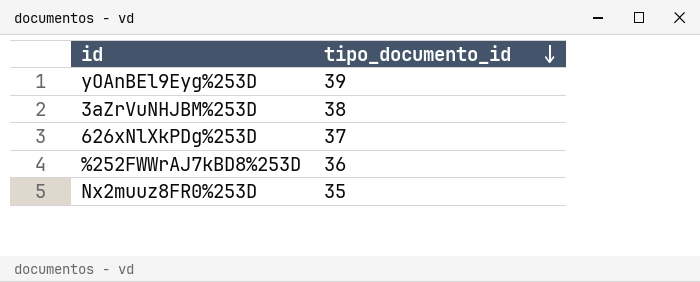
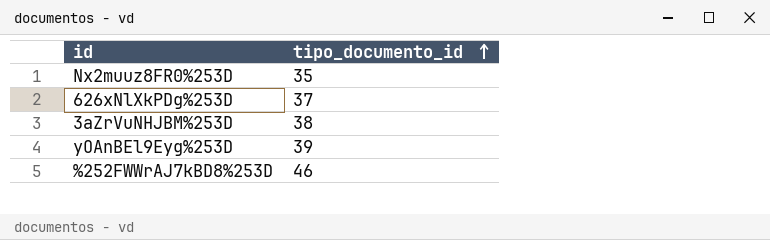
row order: tipo_documento_id descending -> tipo_documento_id ascending
%252FWWrAJ7kBD8%253D | tipo_documento_id: 36 -> 46

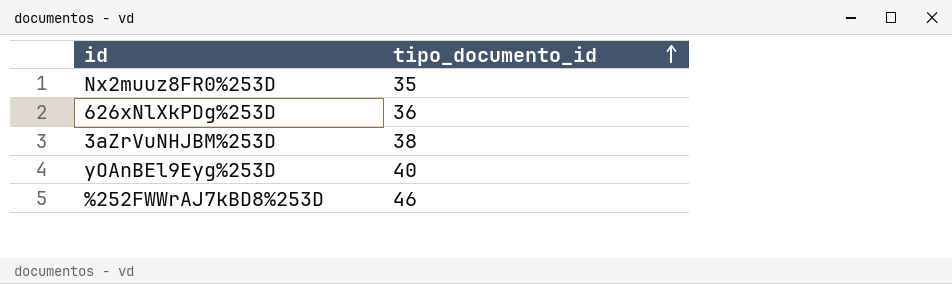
626xNlXkPDg%253D | tipo_documento_id: 37 -> 36
yOAnBEl9Eyg%253D | tipo_documento_id: 39 -> 40

